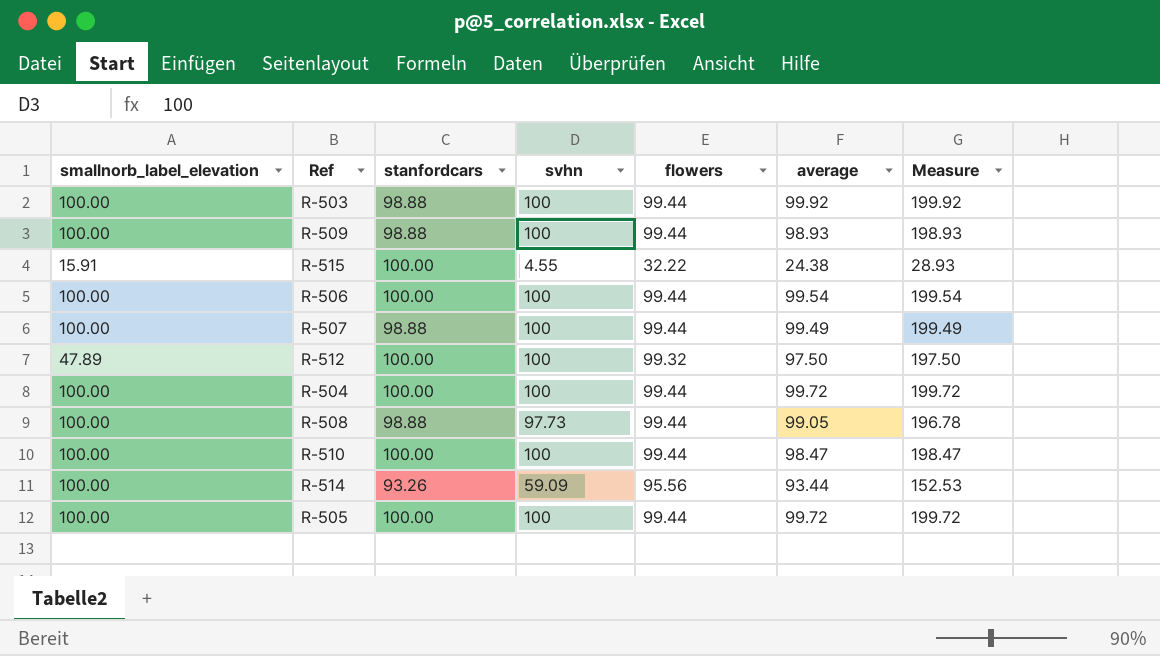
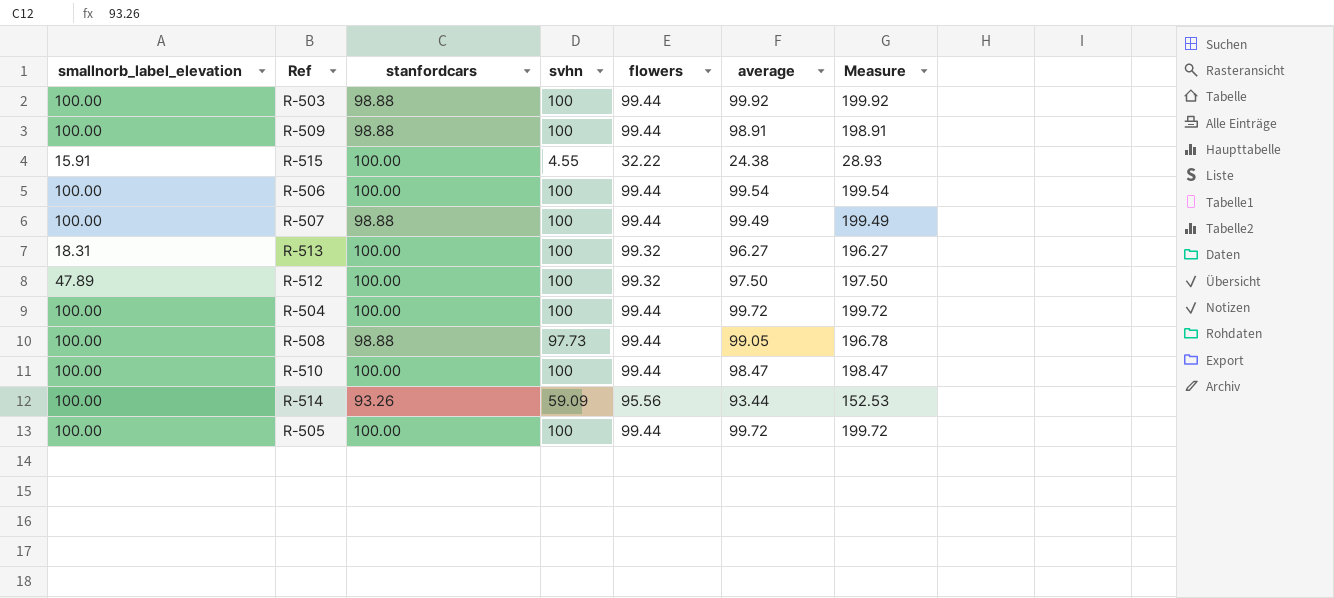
R-509 | average: 98.93 -> 98.91
R-509 | Measure: 198.93 -> 198.91
row R-513: none -> 18.31 | 100.00 | 100 | 99.32 | 96.27 | 196.27

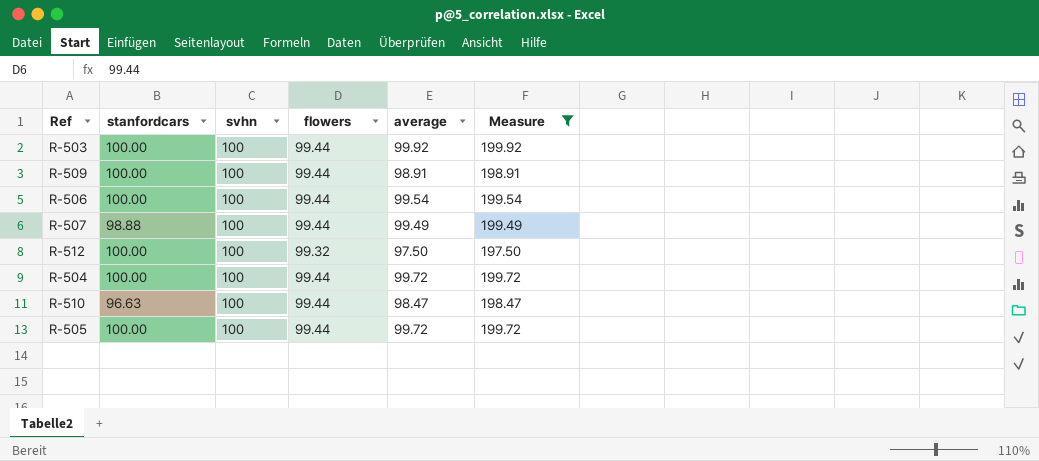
filter: none -> Measure >= 197.50
column smallnorb_label_elevation | position: 1 -> none
R-503 | stanfordcars: 98.88 -> 100.00
R-509 | stanfordcars: 98.88 -> 100.00
R-510 | stanfordcars: 100.00 -> 96.63

